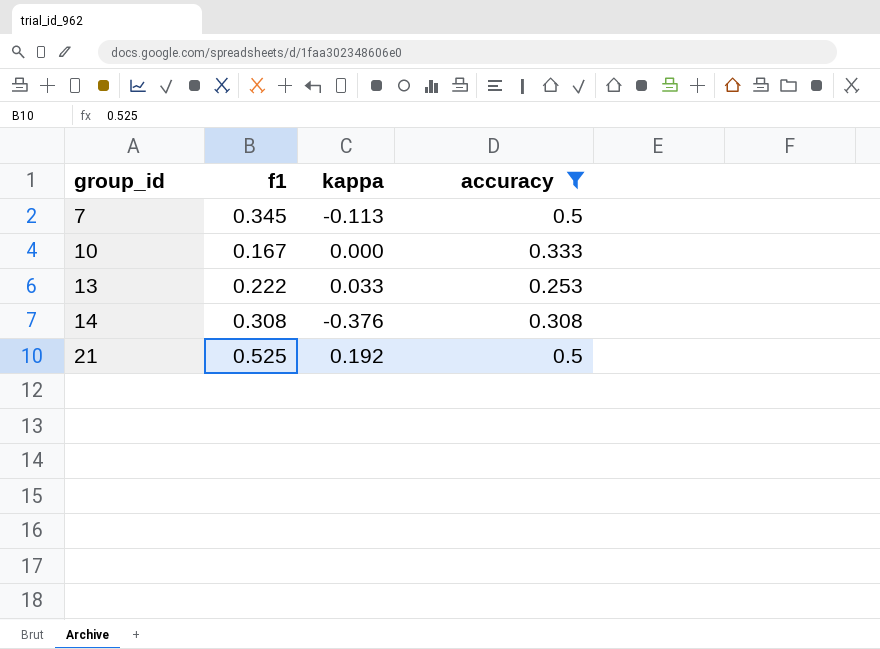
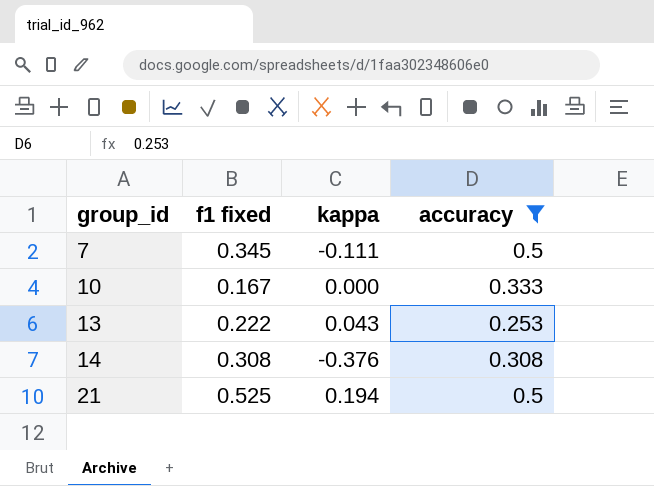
column name: f1 -> f1 fixed
7 | kappa: -0.113 -> -0.111
13 | kappa: 0.033 -> 0.043
21 | kappa: 0.192 -> 0.194

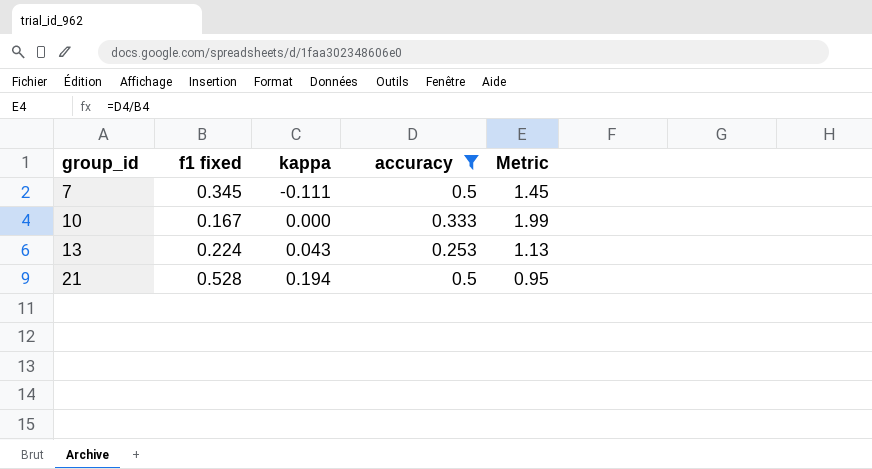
column Metric | formula: none -> [accuracy] / [f1 fixed]
row 14: 0.308 | -0.376 | 0.308 -> none
13 | f1 fixed: 0.222 -> 0.224
21 | f1 fixed: 0.525 -> 0.528

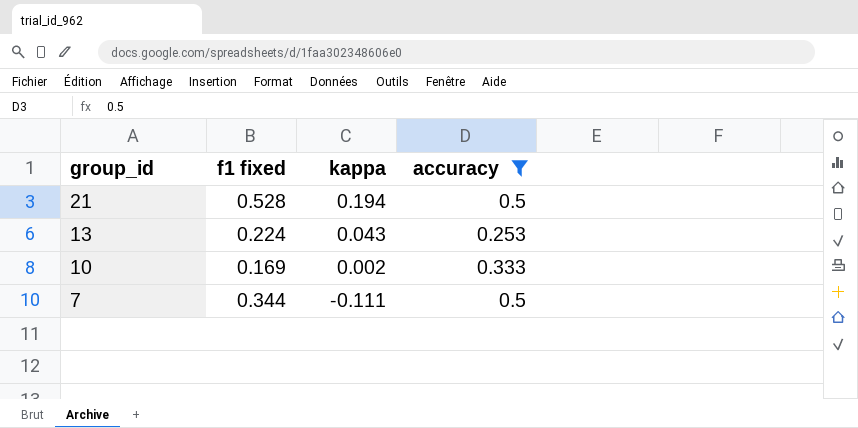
row order: group_id ascending -> group_id descending
column Metric | formula: [accuracy] / [f1 fixed] -> none
10 | f1 fixed: 0.167 -> 0.169
10 | kappa: 0.000 -> 0.002
7 | f1 fixed: 0.345 -> 0.344

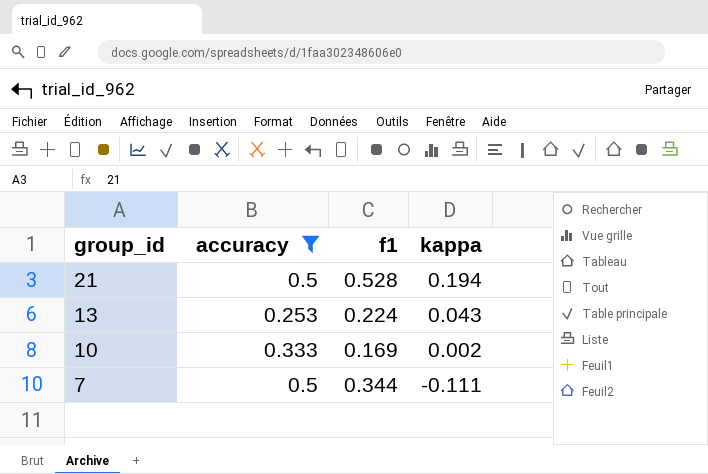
column accuracy | position: 4 -> 2
column name: f1 fixed -> f1

